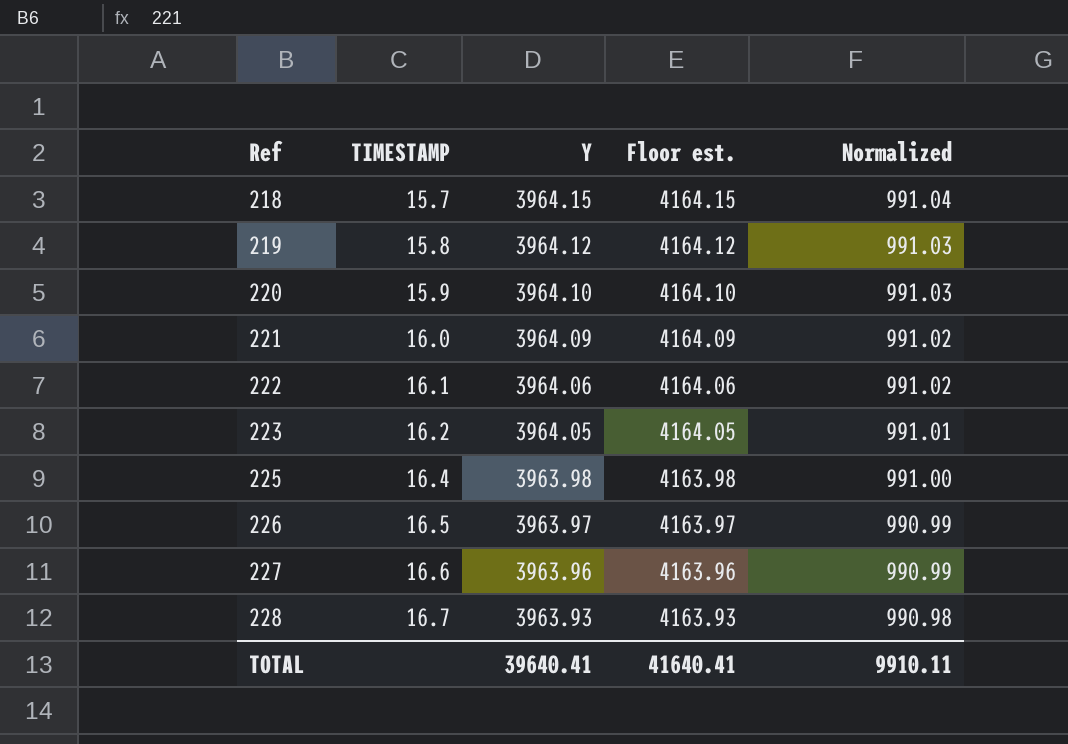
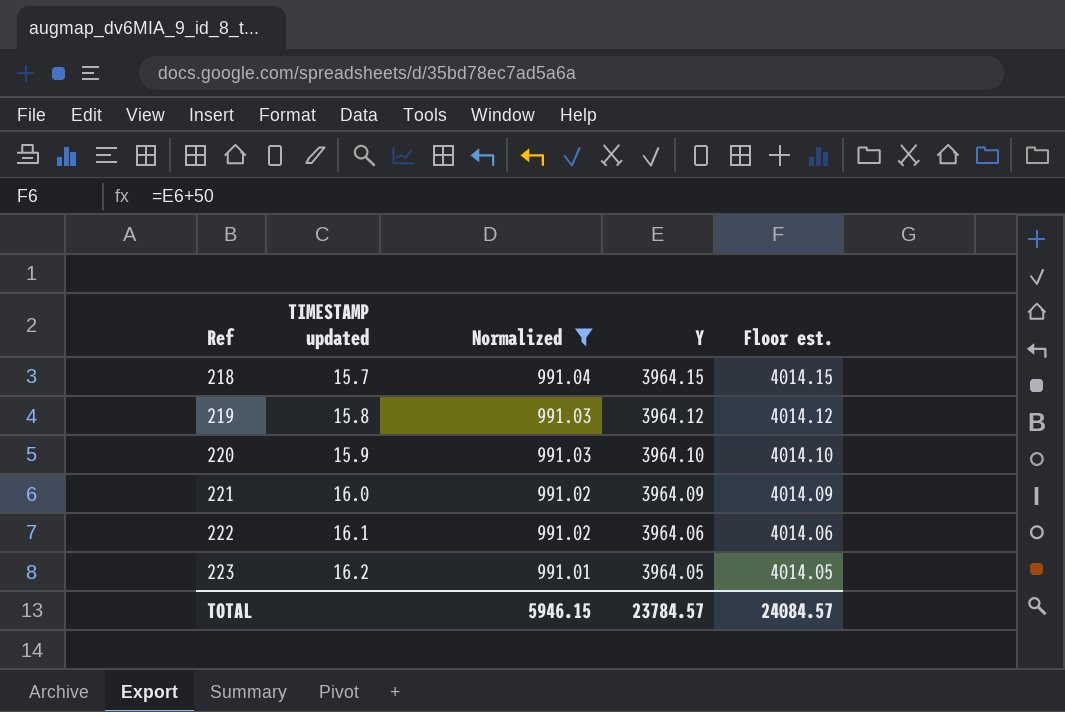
filter: none -> Normalized >= 991.01
column name: TIMESTAMP -> TIMESTAMP updated
column Normalized | position: 5 -> 3
column Floor est. | formula: [Y] + 200 -> [Y] + 50
TOTAL | Normalized: 9910.11 -> 5946.15
TOTAL | Y: 39640.41 -> 23784.57
TOTAL | Floor est.: 41640.41 -> 24084.57

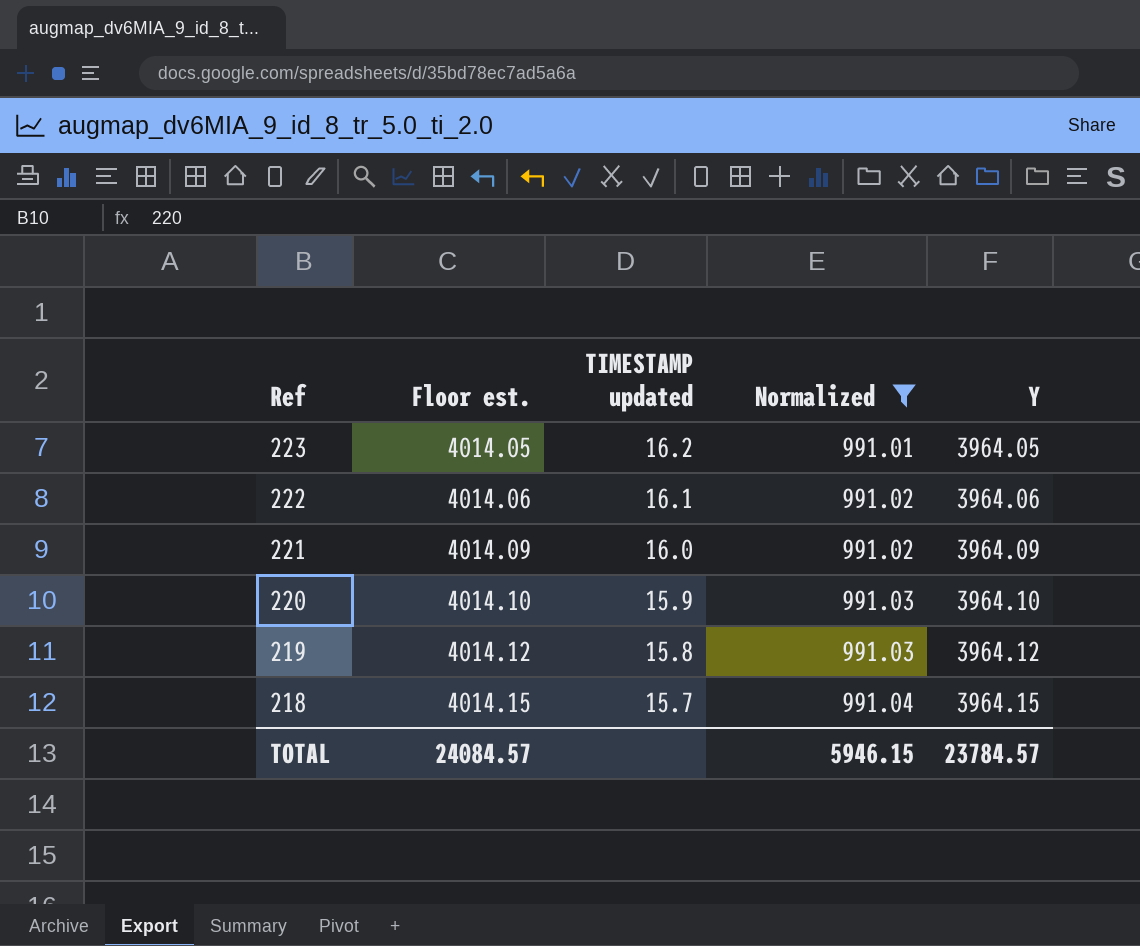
row order: Ref ascending -> Ref descending
column Floor est. | position: 5 -> 2

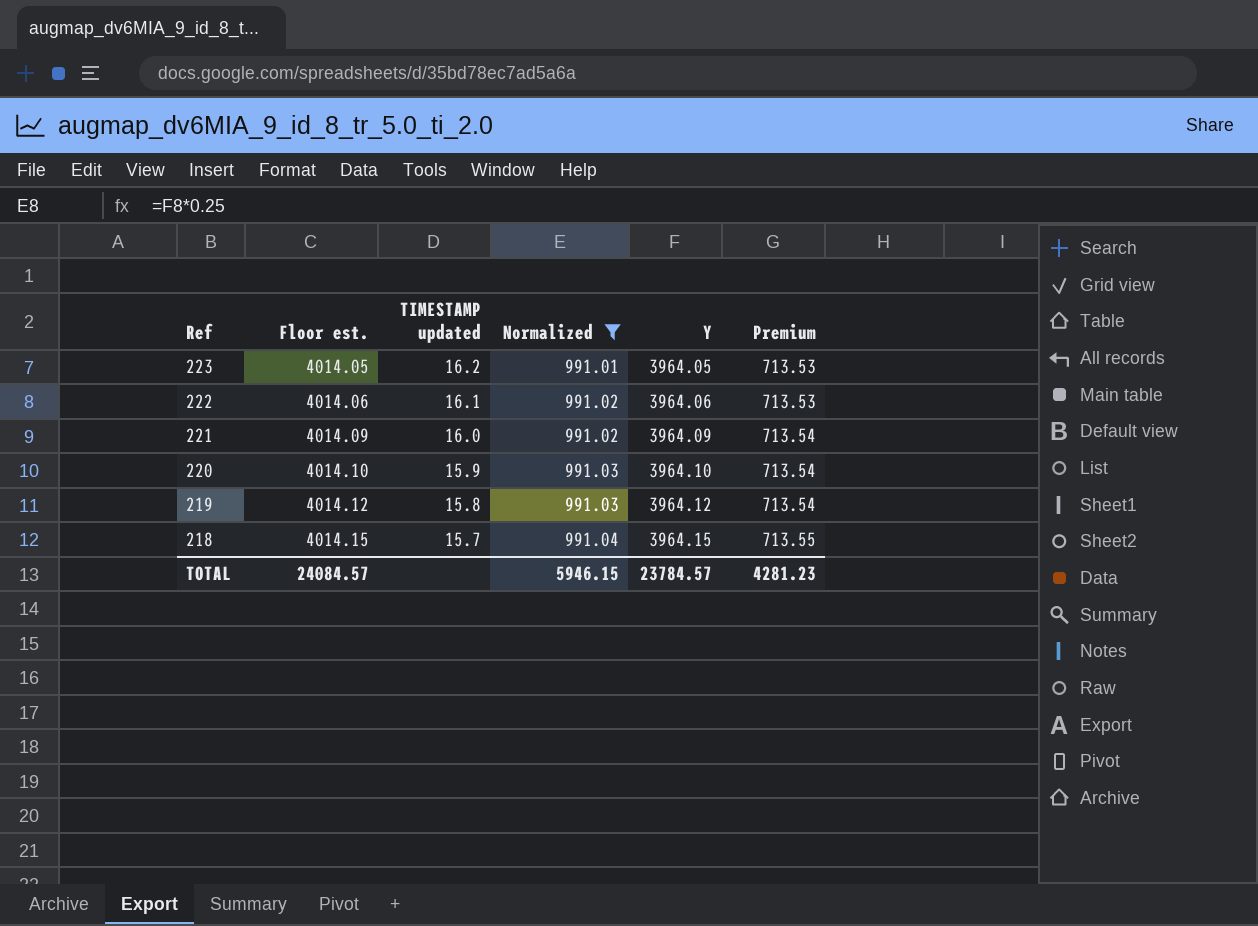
column Premium | formula: none -> [Y] * 0.18

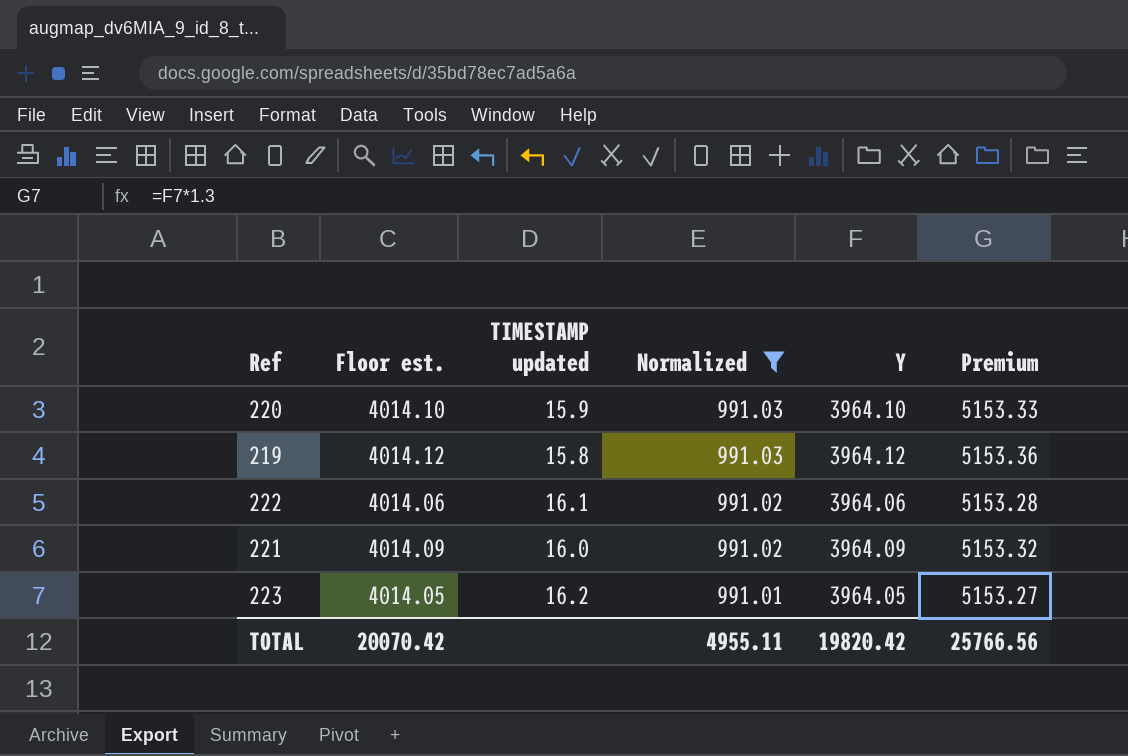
row order: Ref descending -> Normalized descending
column Premium | formula: [Y] * 0.18 -> [Y] * 1.3
row 218: 4014.15 | 15.7 | 991.04 | 3964.15 | 713.55 -> none
TOTAL | Floor est.: 24084.57 -> 20070.42
TOTAL | Normalized: 5946.15 -> 4955.11
TOTAL | Y: 23784.57 -> 19820.42
TOTAL | Premium: 4281.23 -> 25766.56

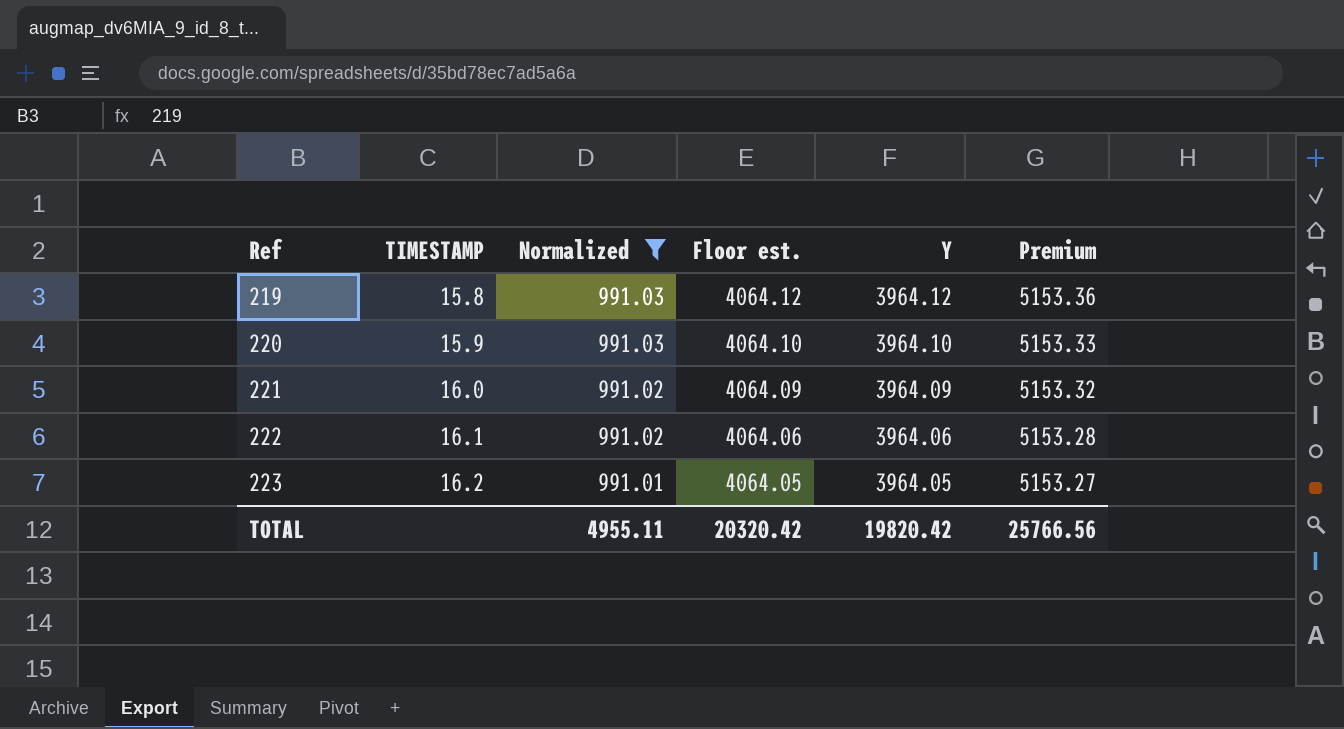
row order: Normalized descending -> Ref ascending
column name: TIMESTAMP updated -> TIMESTAMP
column Floor est. | formula: [Y] + 50 -> [Y] + 100
column Floor est. | position: 2 -> 4
TOTAL | Floor est.: 20070.42 -> 20320.42

